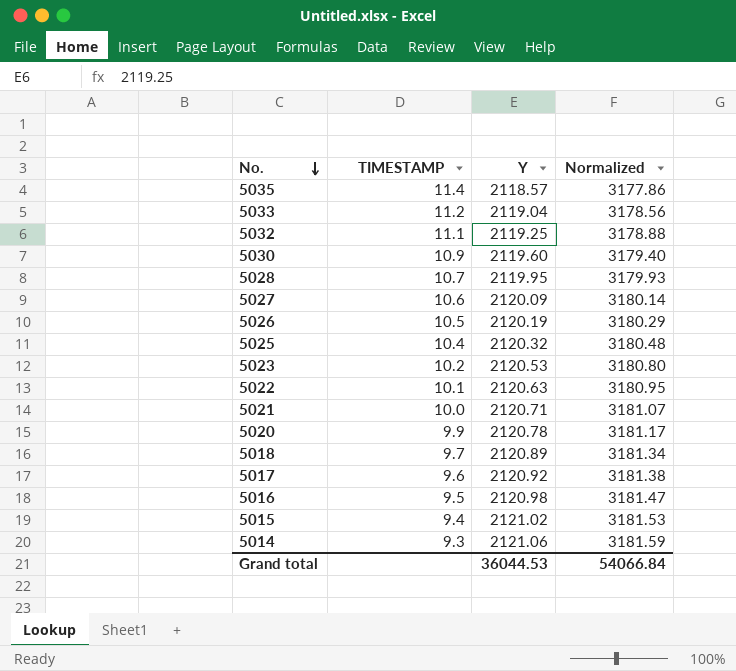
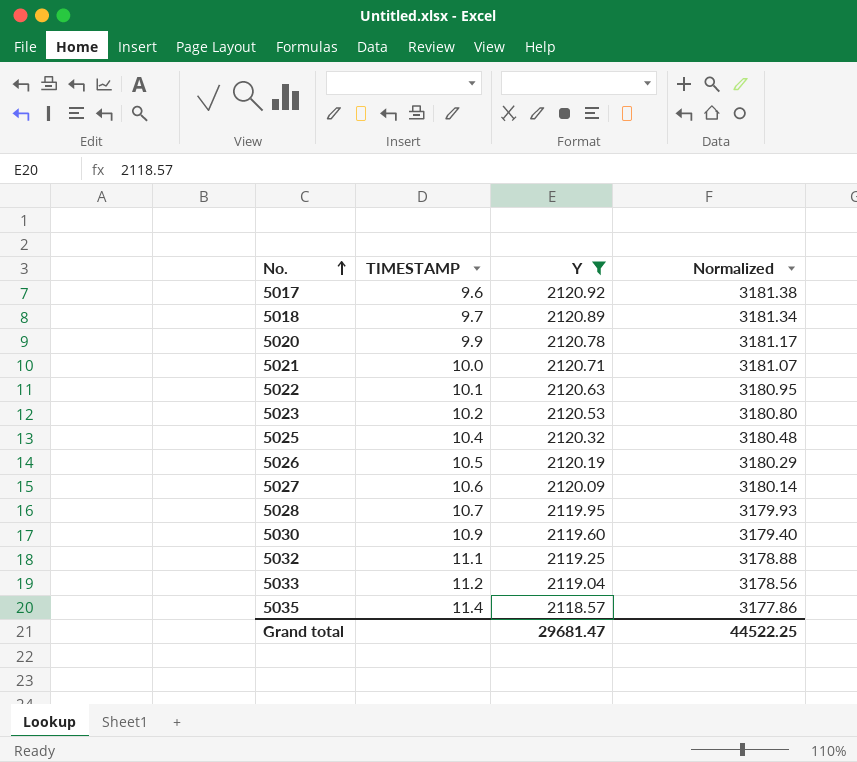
filter: none -> Y <= 2120.92
row order: No. descending -> No. ascending
Grand total | Y: 36044.53 -> 29681.47
Grand total | Normalized: 54066.84 -> 44522.25

